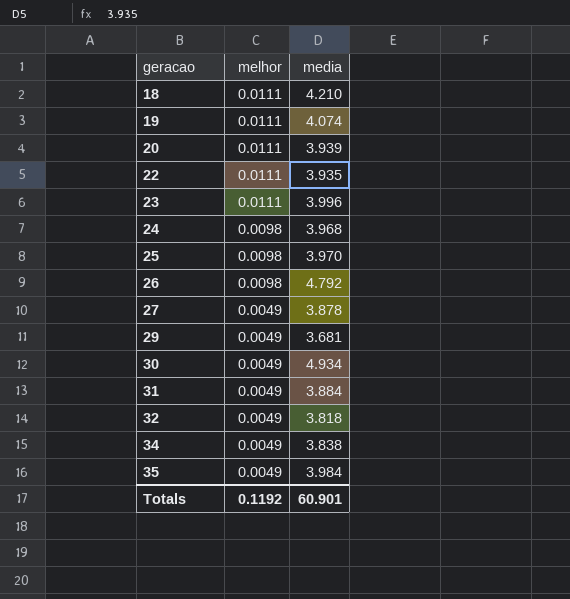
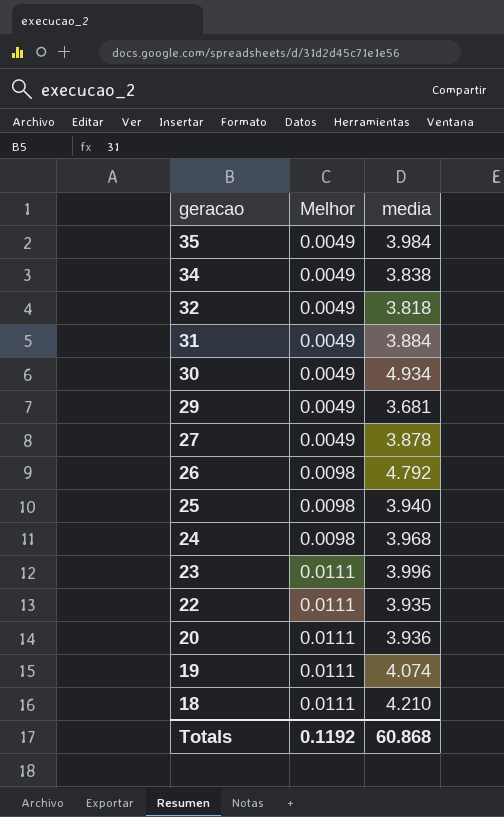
row order: geracao ascending -> geracao descending
column name: melhor -> Melhor
25 | media: 3.970 -> 3.940
20 | media: 3.939 -> 3.936
Totals | media: 60.901 -> 60.868

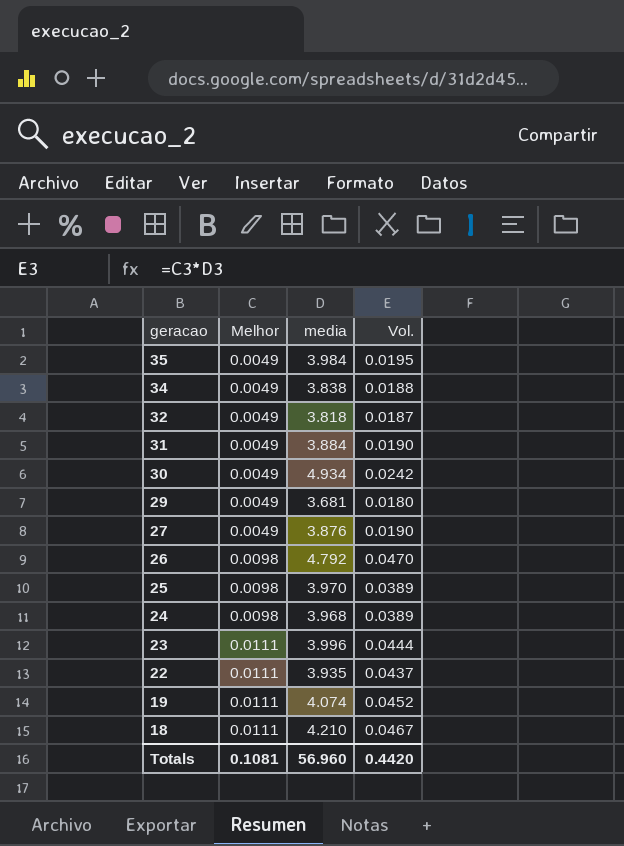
column Vol. | formula: none -> [Melhor] * [media]
row 20: 0.0111 | 3.936 -> none
27 | media: 3.878 -> 3.876
25 | media: 3.940 -> 3.970
Totals | Melhor: 0.1192 -> 0.1081
Totals | media: 60.868 -> 56.960

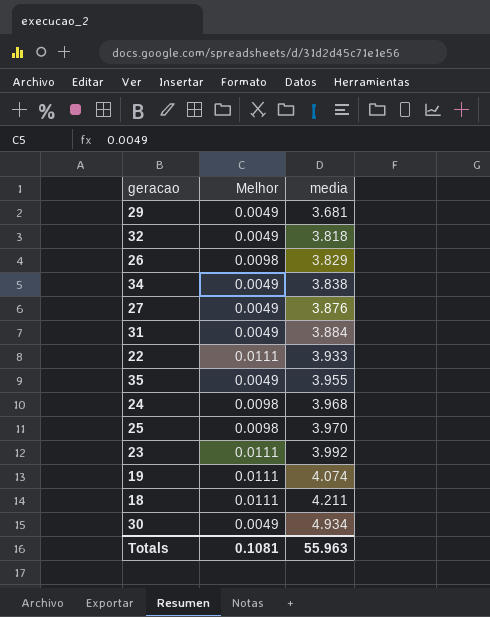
row order: geracao descending -> media ascending
column Vol. | formula: [Melhor] * [media] -> none
26 | media: 4.792 -> 3.829
22 | media: 3.935 -> 3.933
35 | media: 3.984 -> 3.955
23 | media: 3.996 -> 3.992
18 | media: 4.210 -> 4.211
Totals | media: 56.960 -> 55.963

